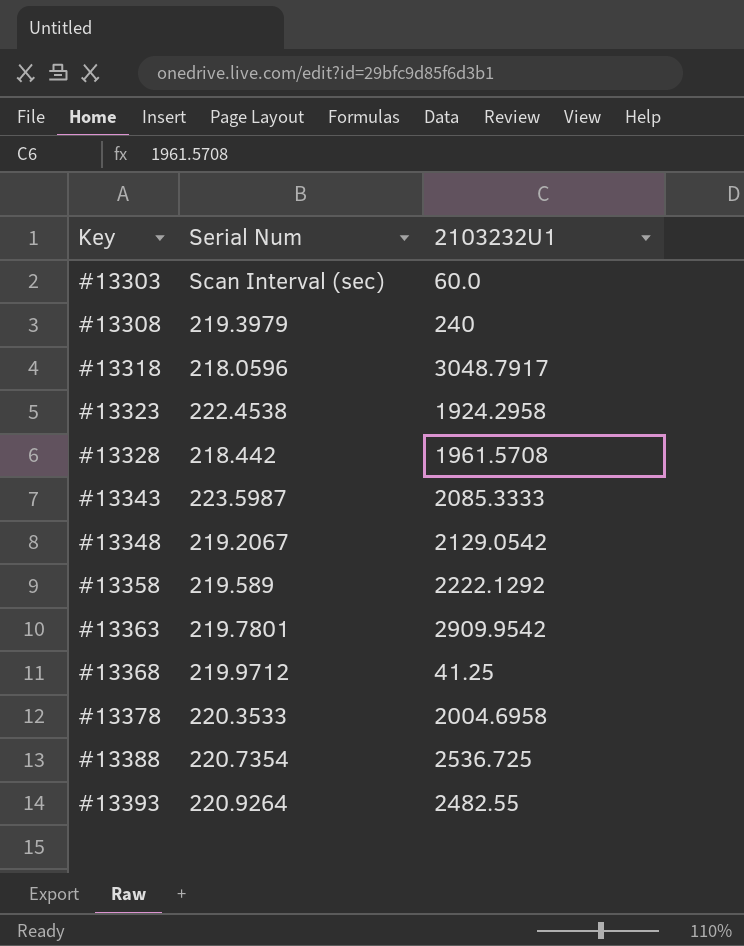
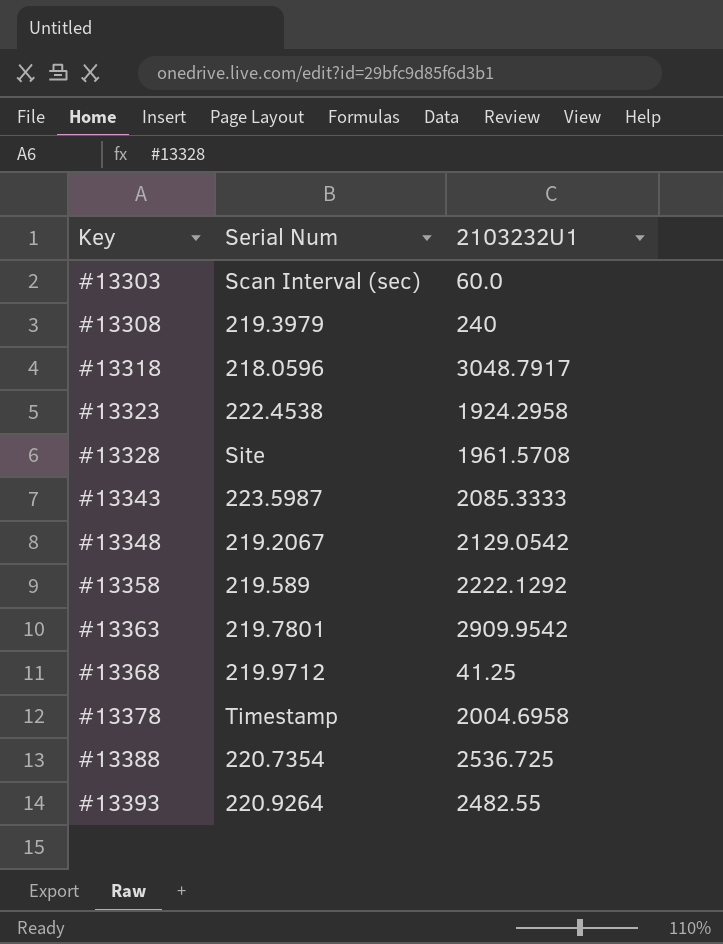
#13328 | Serial Num: 218.442 -> Site
#13378 | Serial Num: 220.3533 -> Timestamp

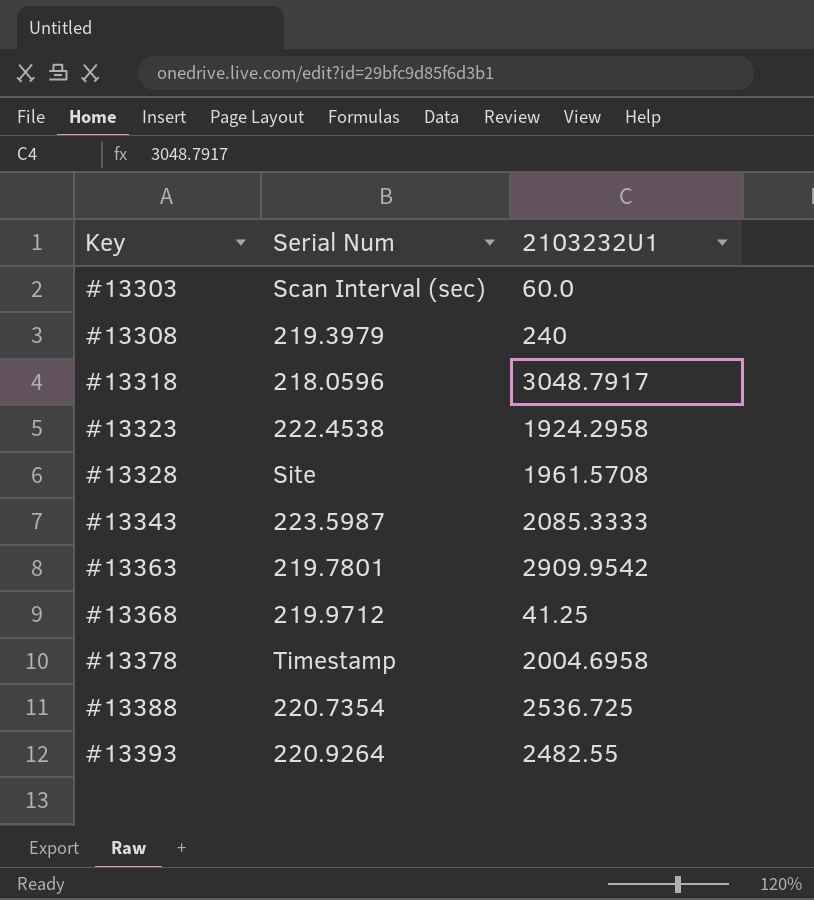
row #13348: 219.2067 | 2129.0542 -> none
row #13358: 219.589 | 2222.1292 -> none

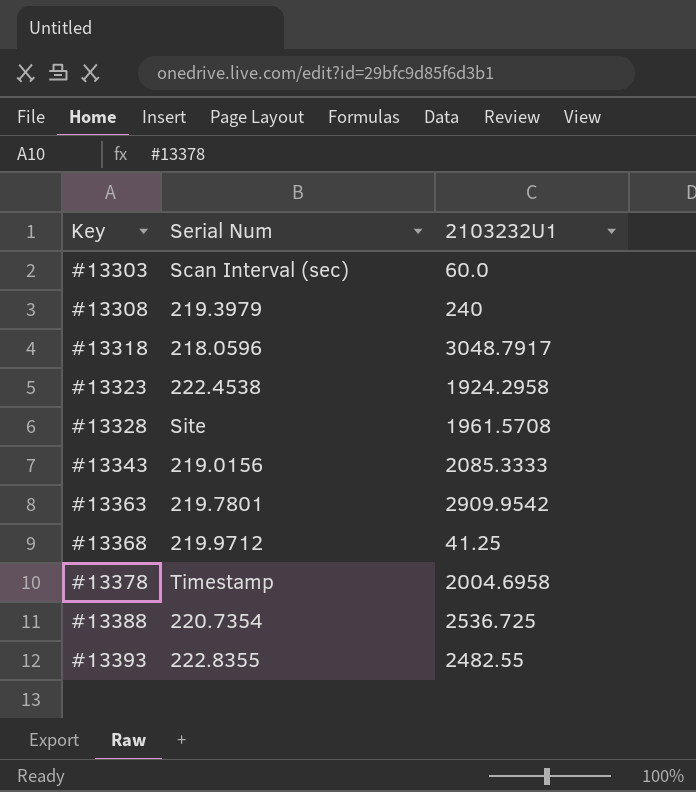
#13343 | Serial Num: 223.5987 -> 219.0156
#13393 | Serial Num: 220.9264 -> 222.8355

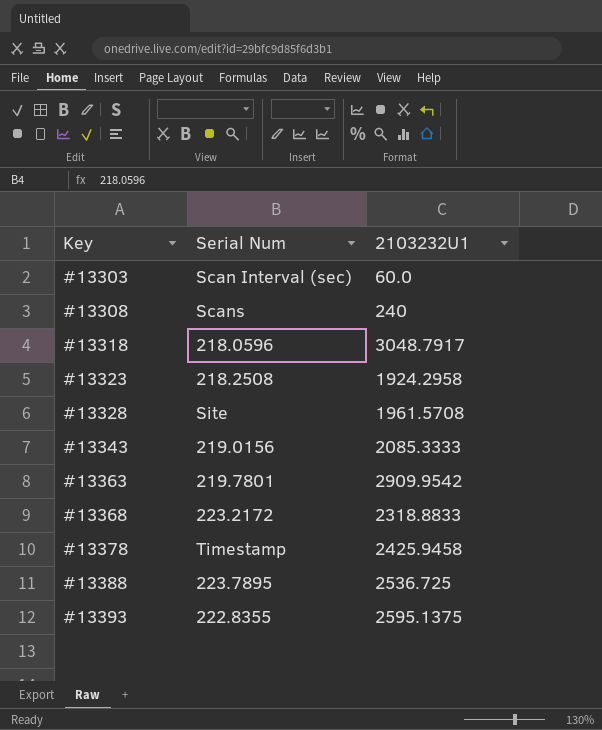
#13308 | Serial Num: 219.3979 -> Scans
#13323 | Serial Num: 222.4538 -> 218.2508
#13368 | Serial Num: 219.9712 -> 223.2172
#13368 | 2103232U1: 41.25 -> 2318.8833
#13378 | 2103232U1: 2004.6958 -> 2425.9458
#13388 | Serial Num: 220.7354 -> 223.7895
#13393 | 2103232U1: 2482.55 -> 2595.1375

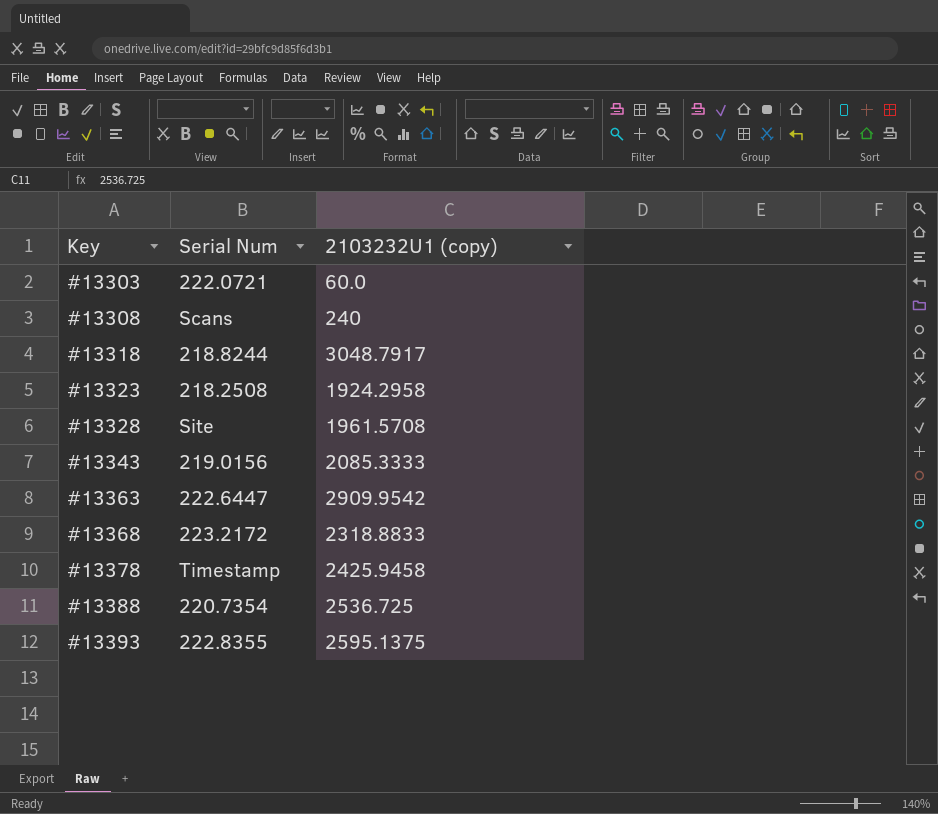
column name: 2103232U1 -> 2103232U1 (copy)
#13303 | Serial Num: Scan Interval (sec) -> 222.0721
#13318 | Serial Num: 218.0596 -> 218.8244
#13363 | Serial Num: 219.7801 -> 222.6447
#13388 | Serial Num: 223.7895 -> 220.7354

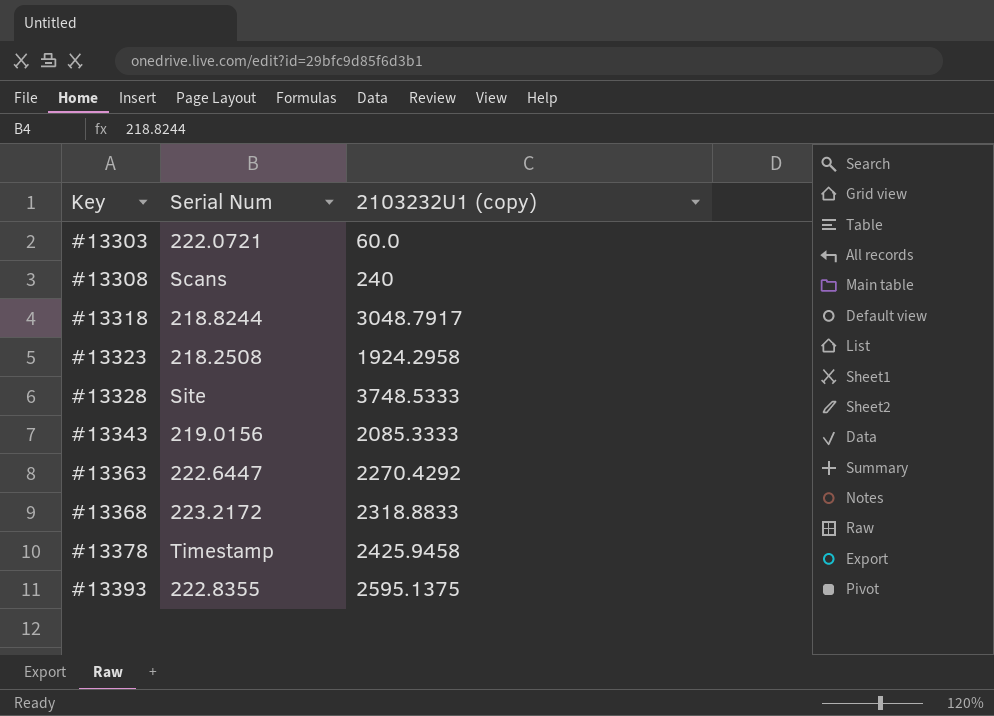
row #13388: 220.7354 | 2536.725 -> none
#13328 | 2103232U1 (copy): 1961.5708 -> 3748.5333
#13363 | 2103232U1 (copy): 2909.9542 -> 2270.4292

